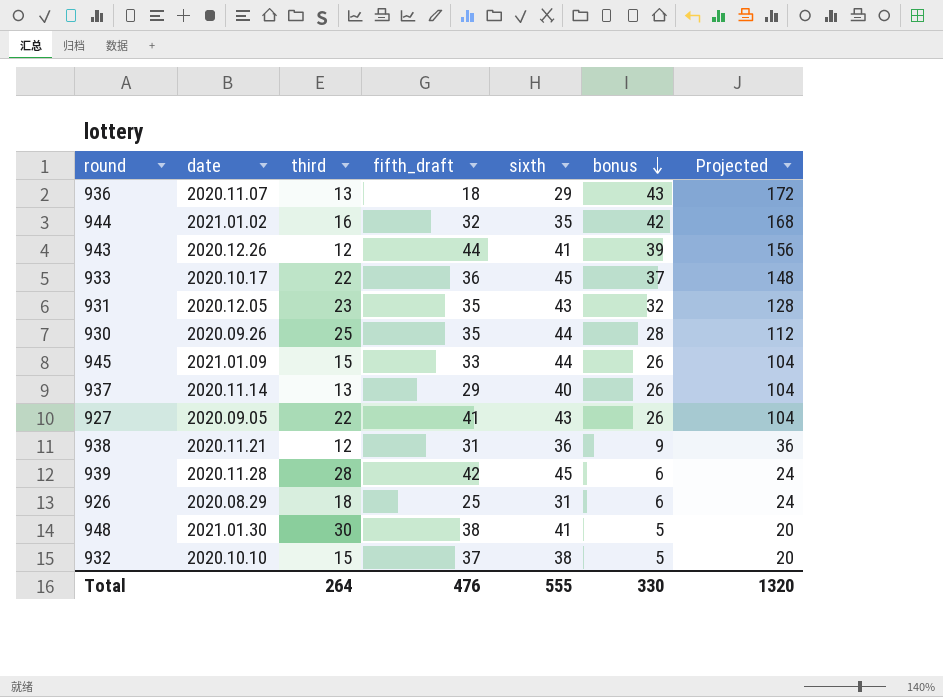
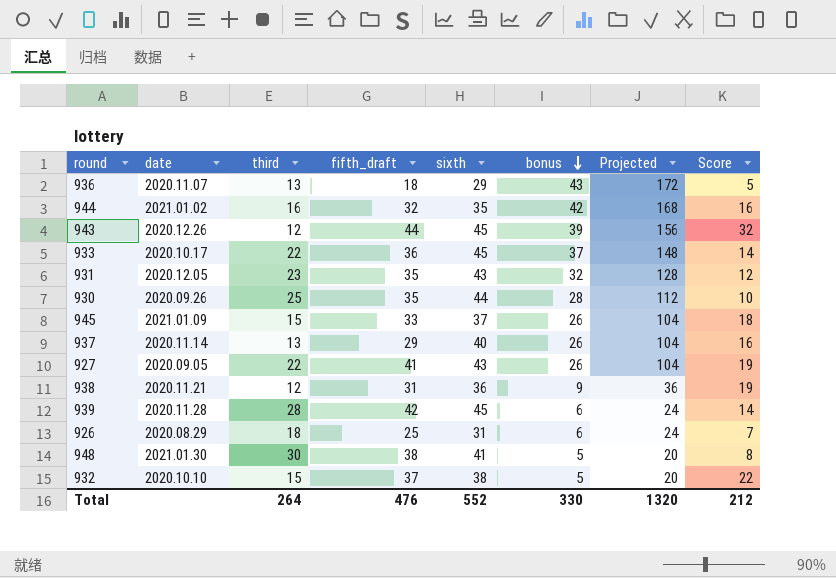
column Score | formula: none -> [fifth_draft] - [third]
943 | sixth: 41 -> 45
945 | sixth: 44 -> 37
Total | sixth: 555 -> 552

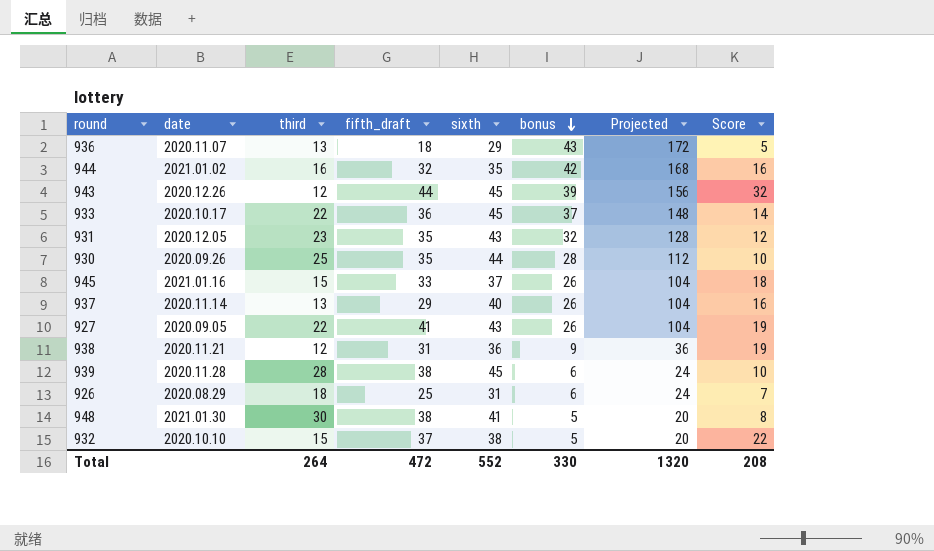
945 | date: 2021.01.09 -> 2021.01.16
939 | fifth_draft: 42 -> 38
939 | Score: 14 -> 10
Total | fifth_draft: 476 -> 472
Total | Score: 212 -> 208

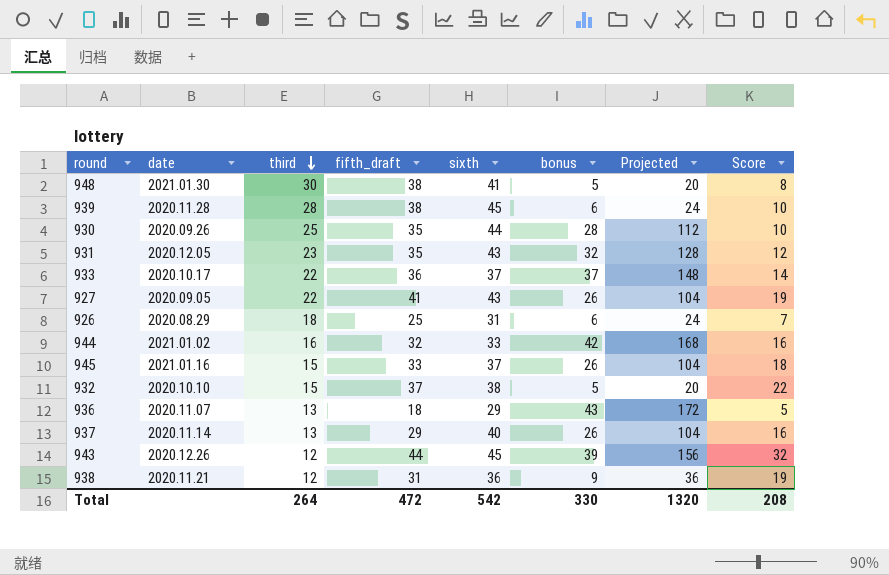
row order: bonus descending -> third descending
933 | sixth: 45 -> 37
944 | sixth: 35 -> 33
Total | sixth: 552 -> 542

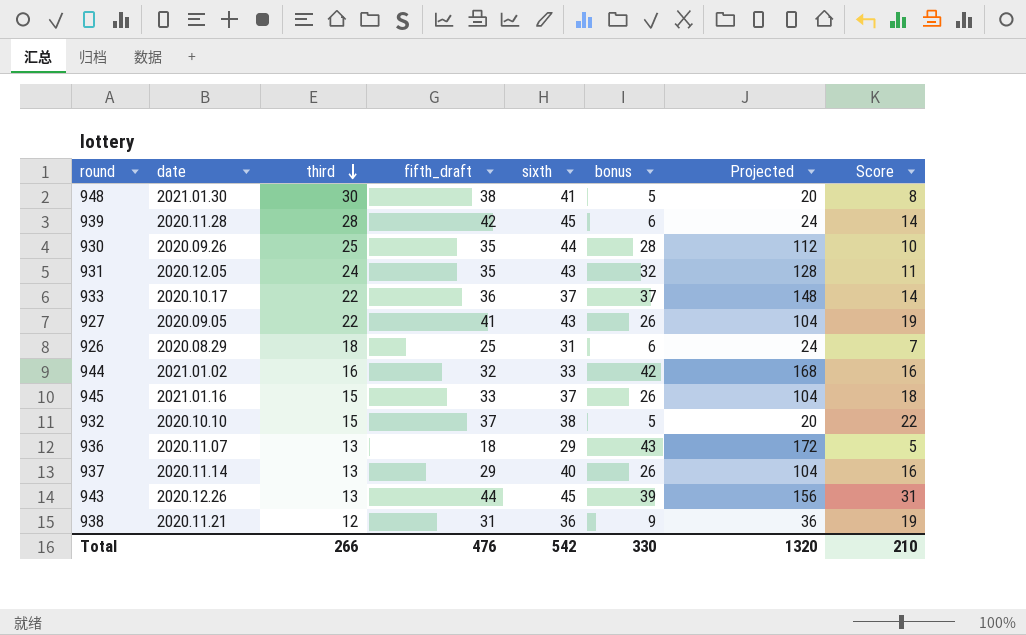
939 | fifth_draft: 38 -> 42
939 | Score: 10 -> 14
931 | third: 23 -> 24
931 | Score: 12 -> 11
943 | third: 12 -> 13
943 | Score: 32 -> 31
Total | third: 264 -> 266
Total | fifth_draft: 472 -> 476
Total | Score: 208 -> 210

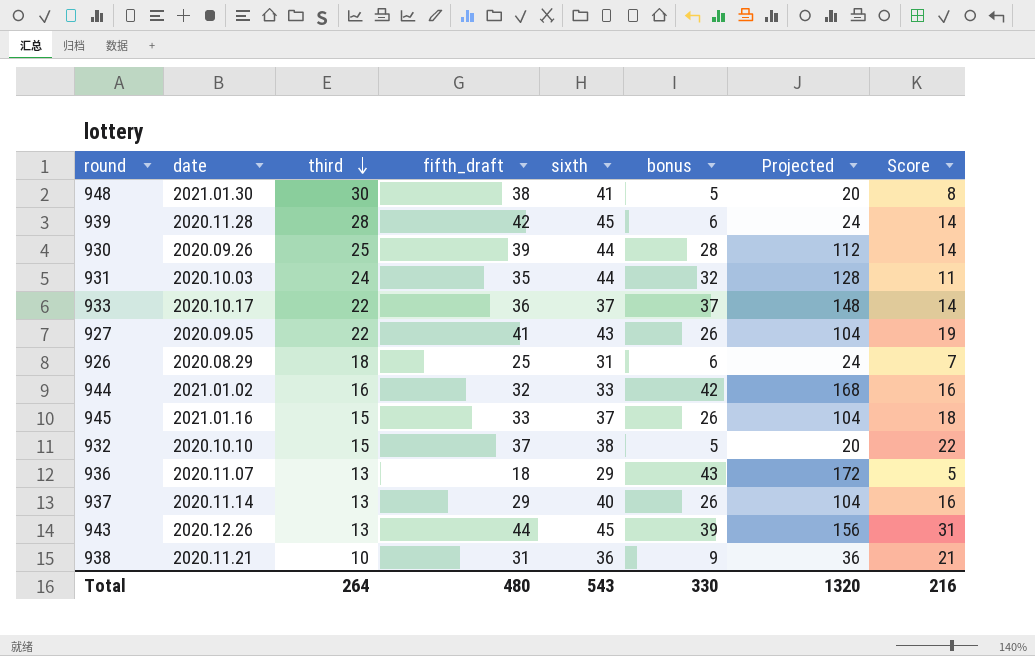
930 | fifth_draft: 35 -> 39
930 | Score: 10 -> 14
931 | date: 2020.12.05 -> 2020.10.03
931 | sixth: 43 -> 44
938 | third: 12 -> 10
938 | Score: 19 -> 21
Total | third: 266 -> 264
Total | fifth_draft: 476 -> 480
Total | sixth: 542 -> 543
Total | Score: 210 -> 216

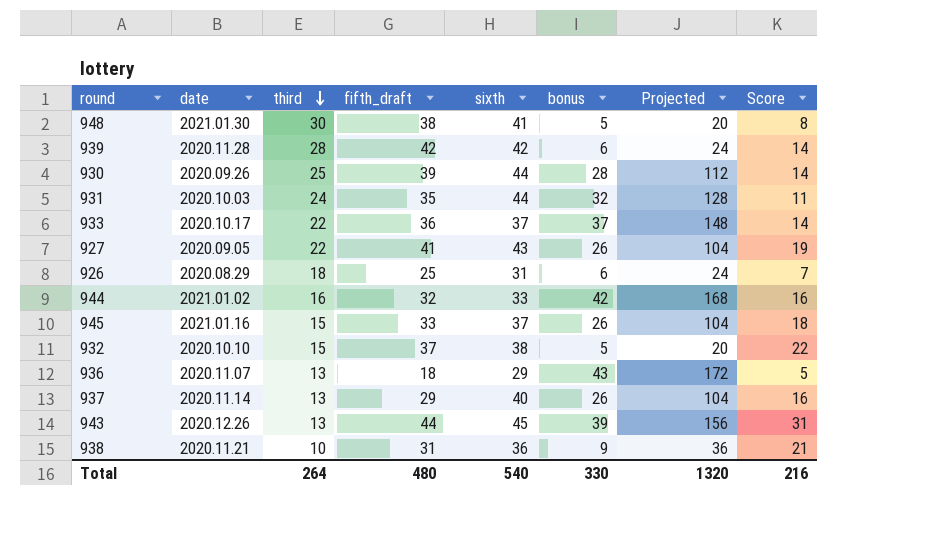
939 | sixth: 45 -> 42
Total | sixth: 543 -> 540

